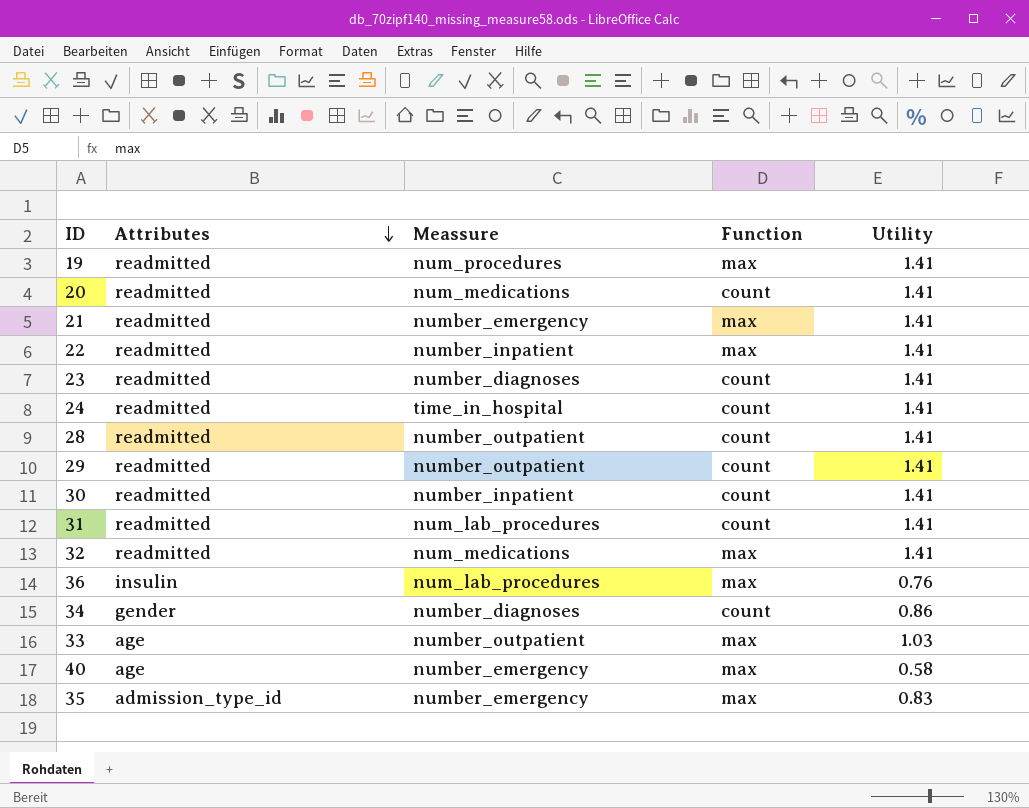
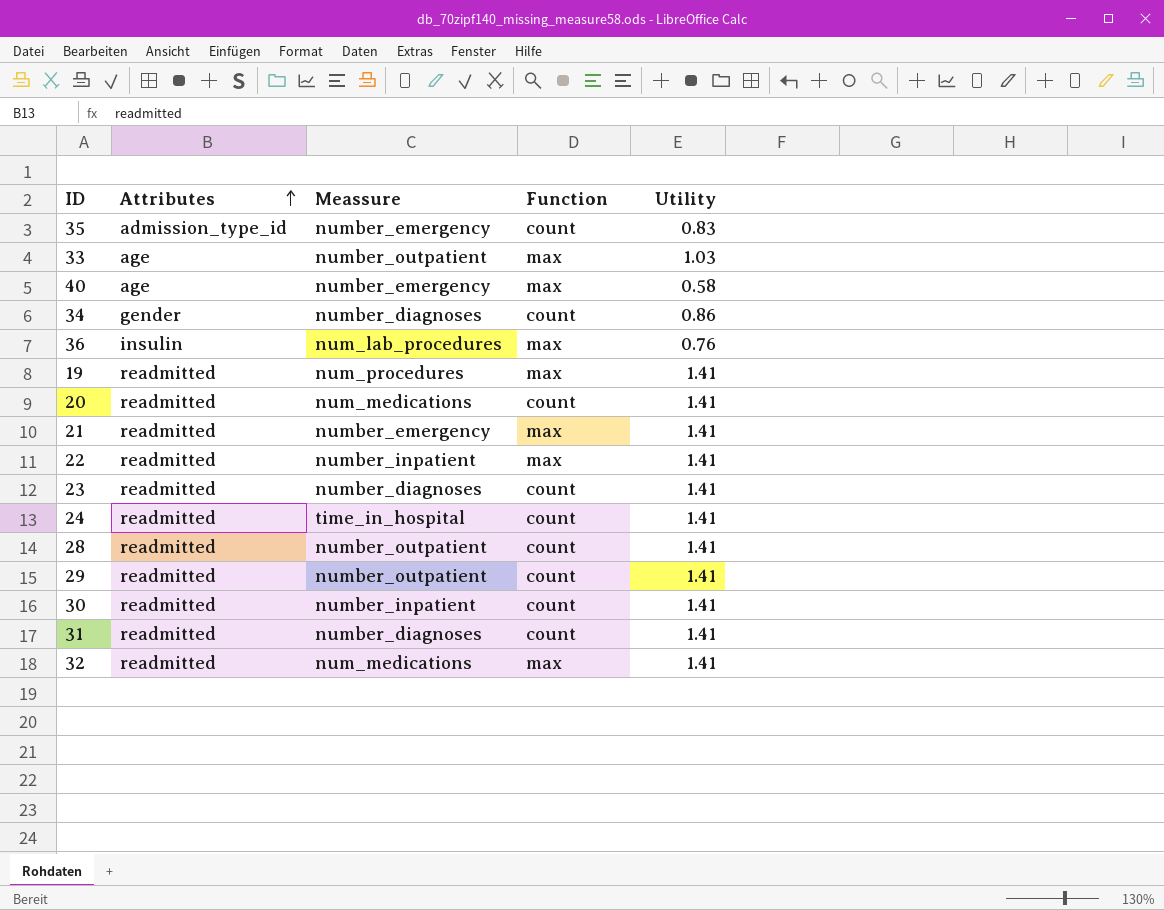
row order: Attributes descending -> Attributes ascending
35 | Function: max -> count
31 | Meassure: num_lab_procedures -> number_diagnoses

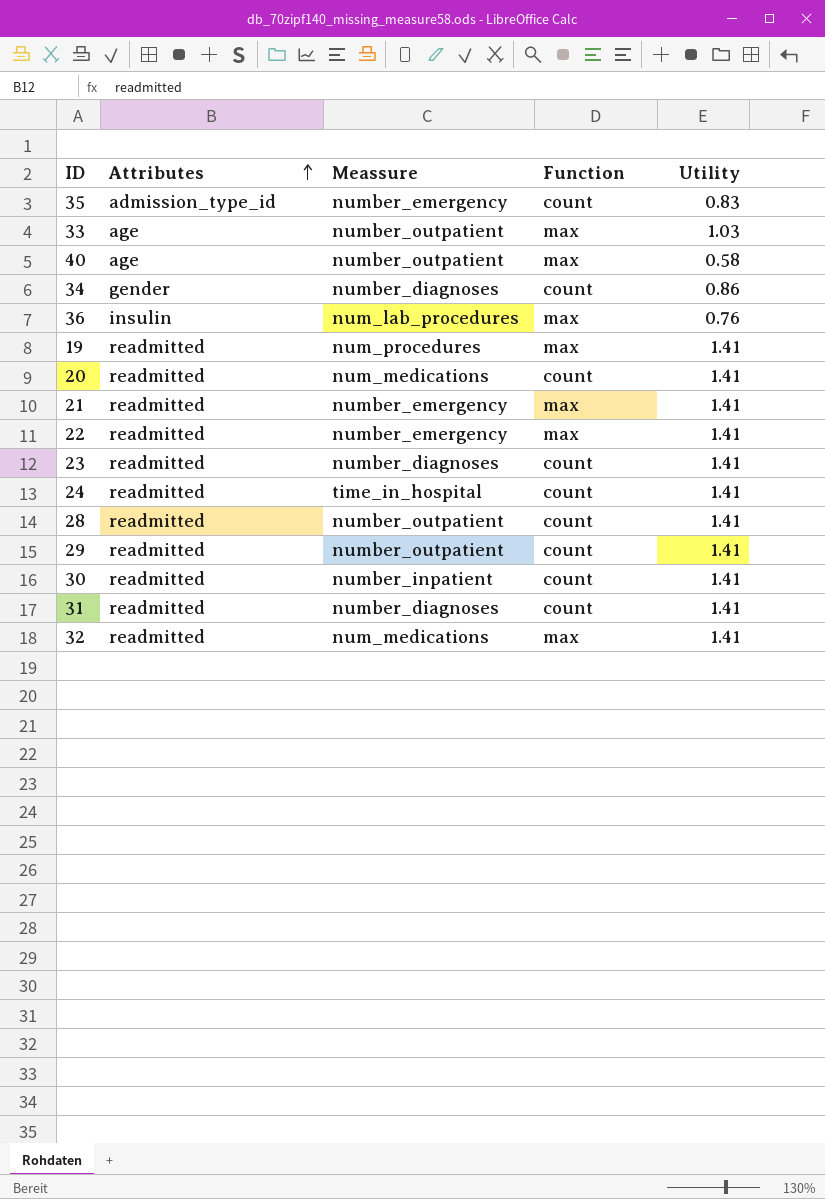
40 | Meassure: number_emergency -> number_outpatient
22 | Meassure: number_inpatient -> number_emergency

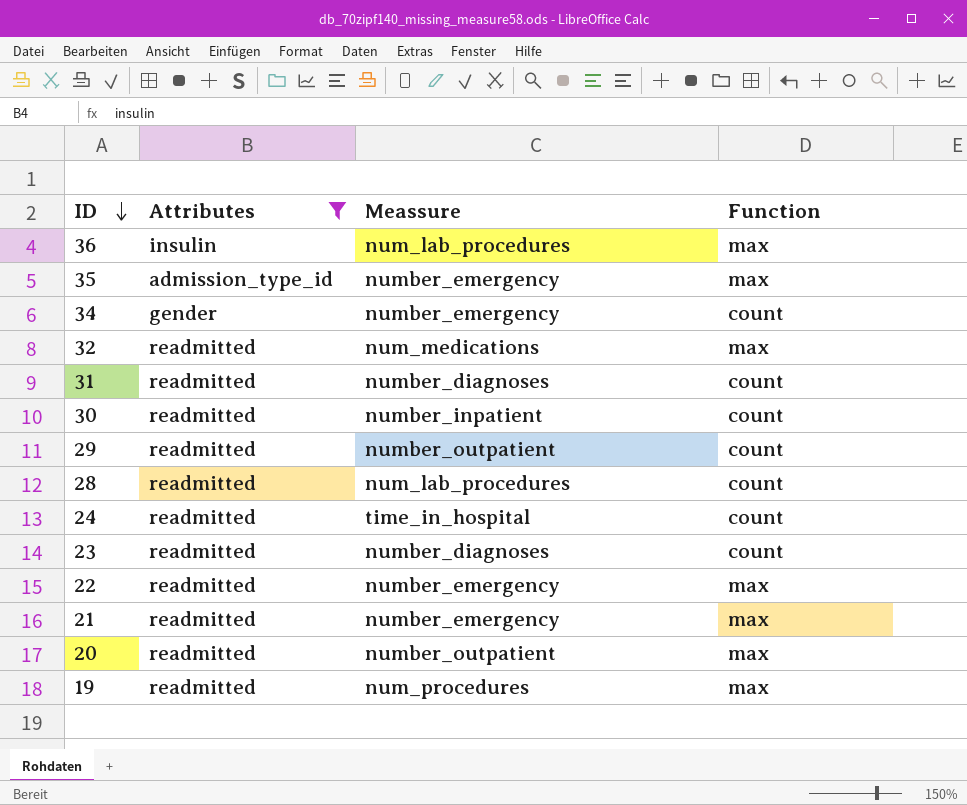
filter: none -> Attributes != age
row order: Attributes ascending -> ID descending
column Utility | position: 5 -> none
35 | Function: count -> max
34 | Meassure: number_diagnoses -> number_emergency
28 | Meassure: number_outpatient -> num_lab_procedures
20 | Meassure: num_medications -> number_outpatient
20 | Function: count -> max

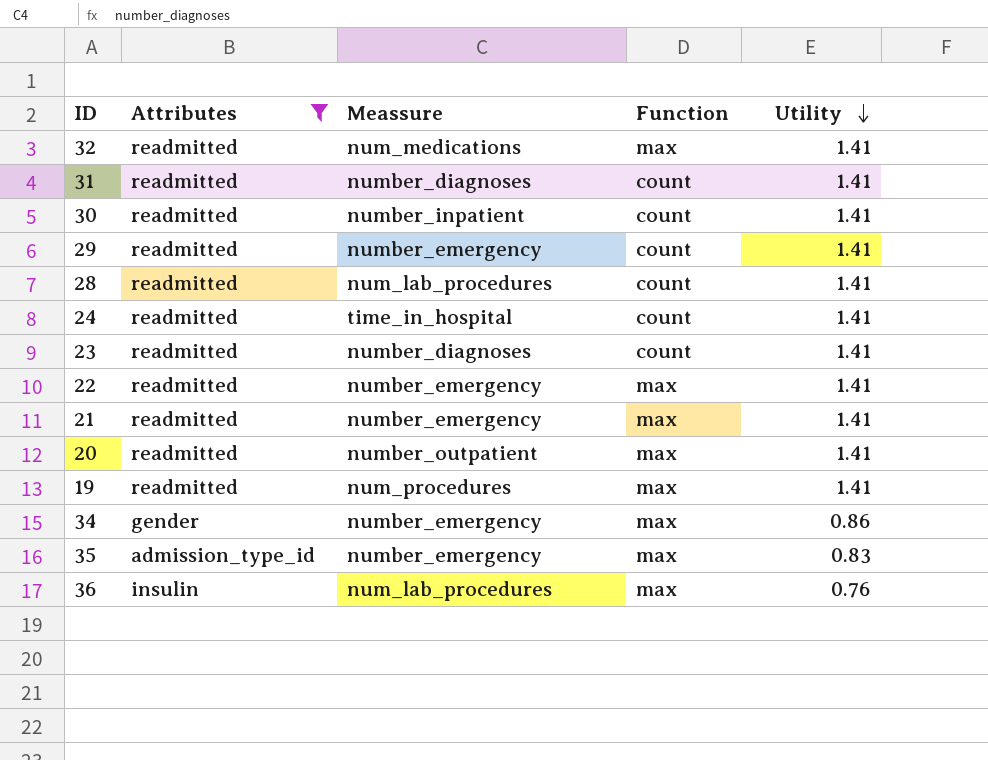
row order: ID descending -> Utility descending
column Utility | position: none -> 5
29 | Meassure: number_outpatient -> number_emergency
34 | Function: count -> max

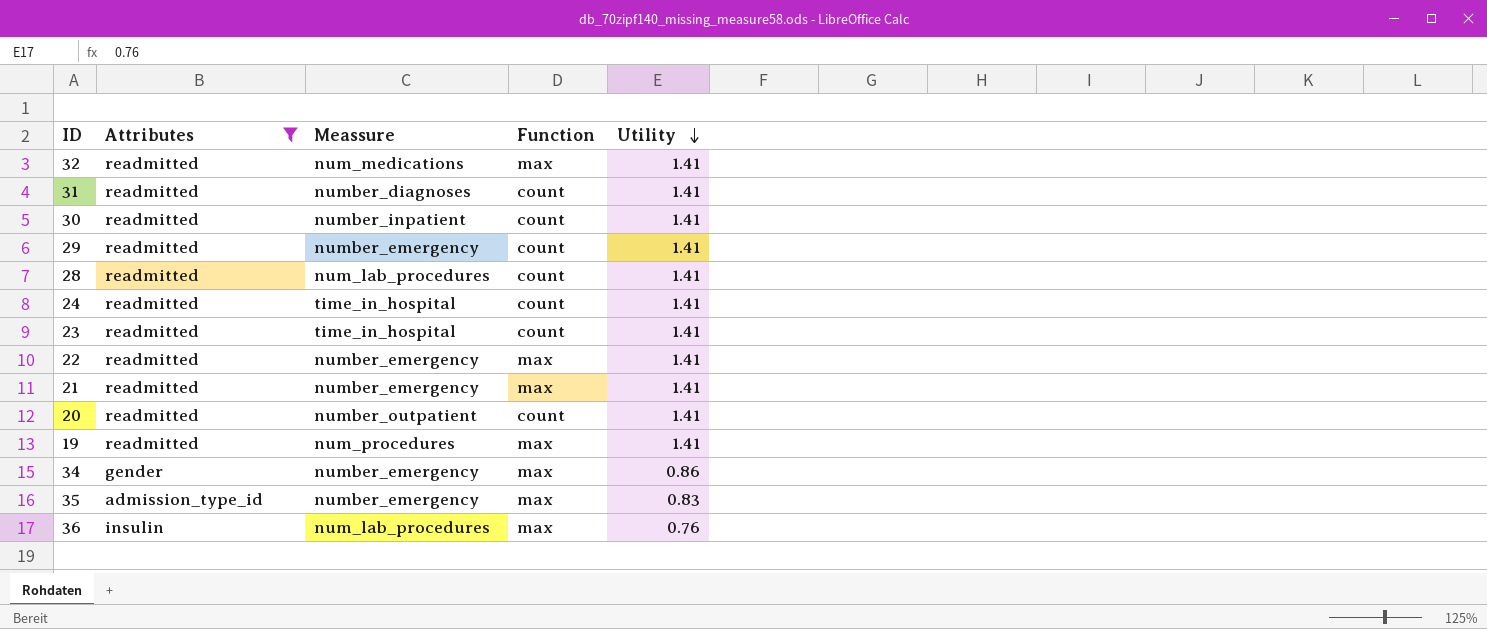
23 | Meassure: number_diagnoses -> time_in_hospital
20 | Function: max -> count

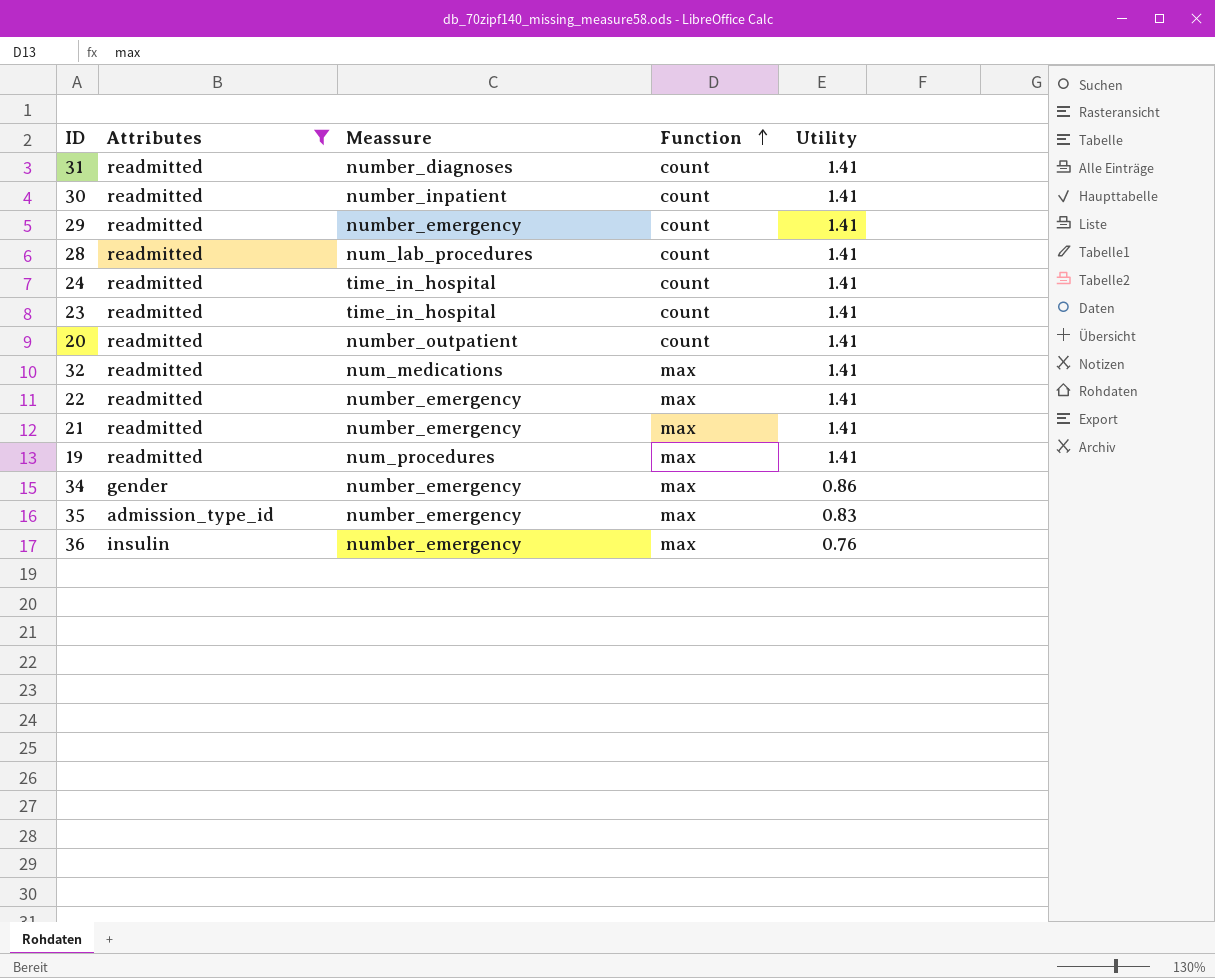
row order: Utility descending -> Function ascending
36 | Meassure: num_lab_procedures -> number_emergency

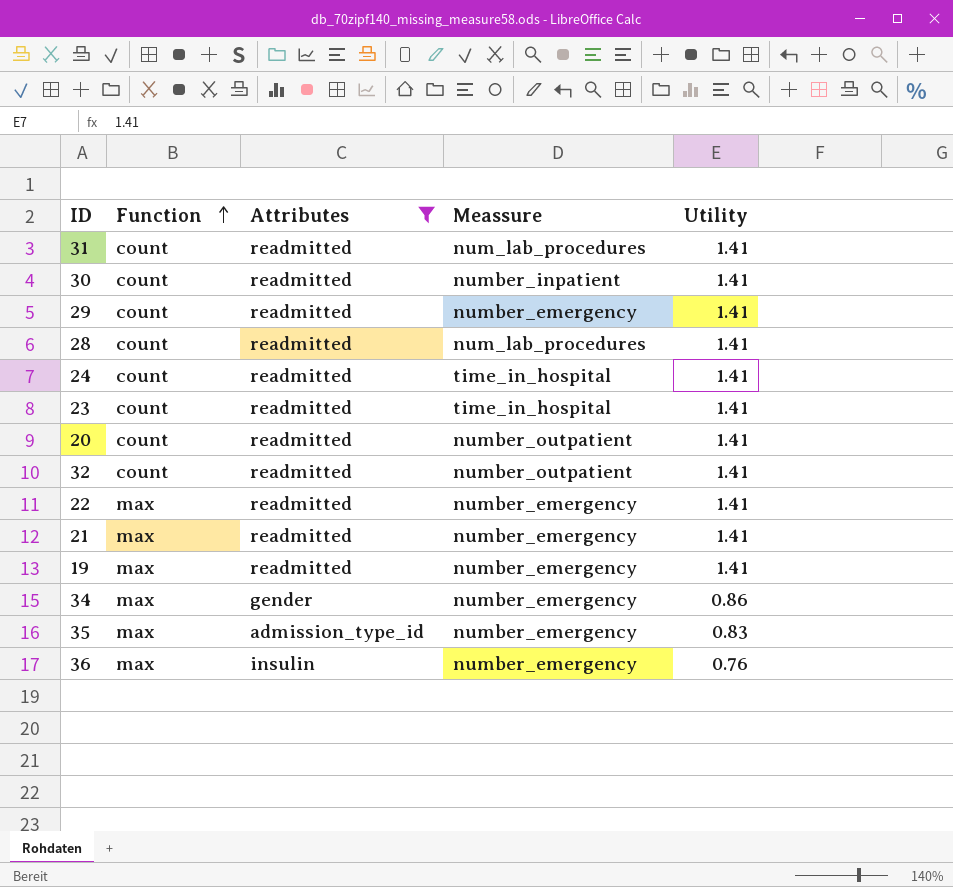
column Function | position: 4 -> 2
31 | Meassure: number_diagnoses -> num_lab_procedures
32 | Function: max -> count
32 | Meassure: num_medications -> number_outpatient
19 | Meassure: num_procedures -> number_emergency

